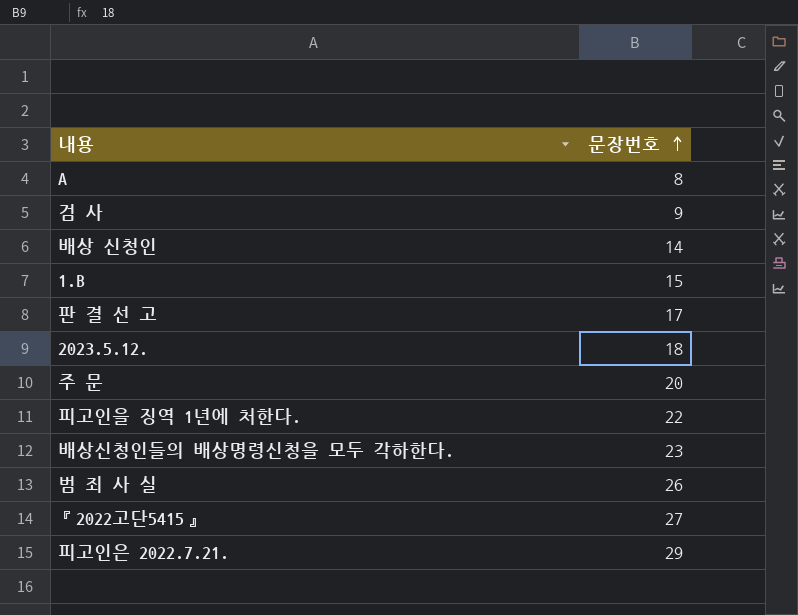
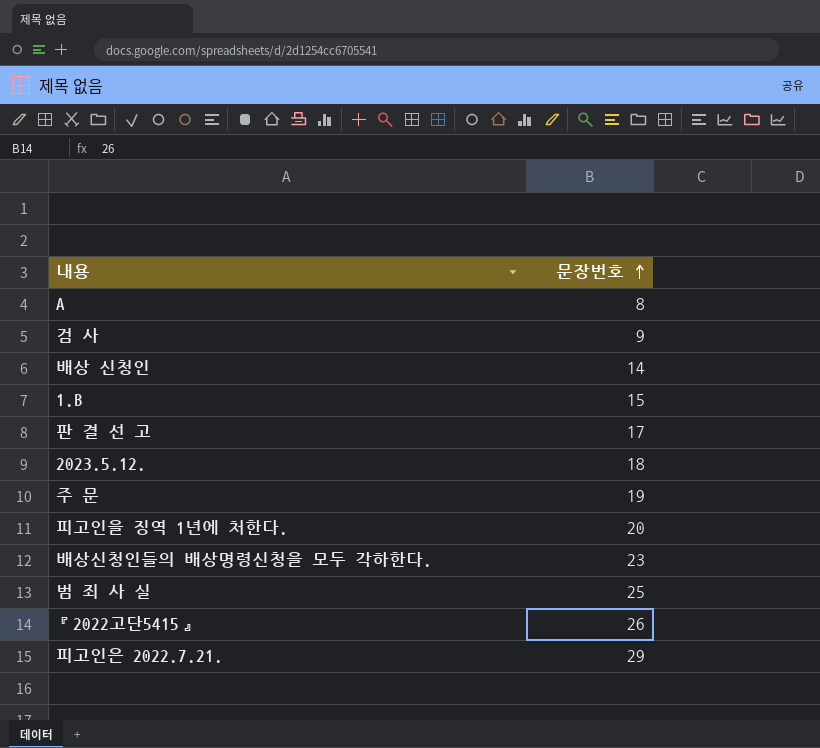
주 문 | 문장번호: 20 -> 19
피고인을 징역 1년에 처한다. | 문장번호: 22 -> 20
범 죄 사 실 | 문장번호: 26 -> 25
『2022고단5415』 | 문장번호: 27 -> 26

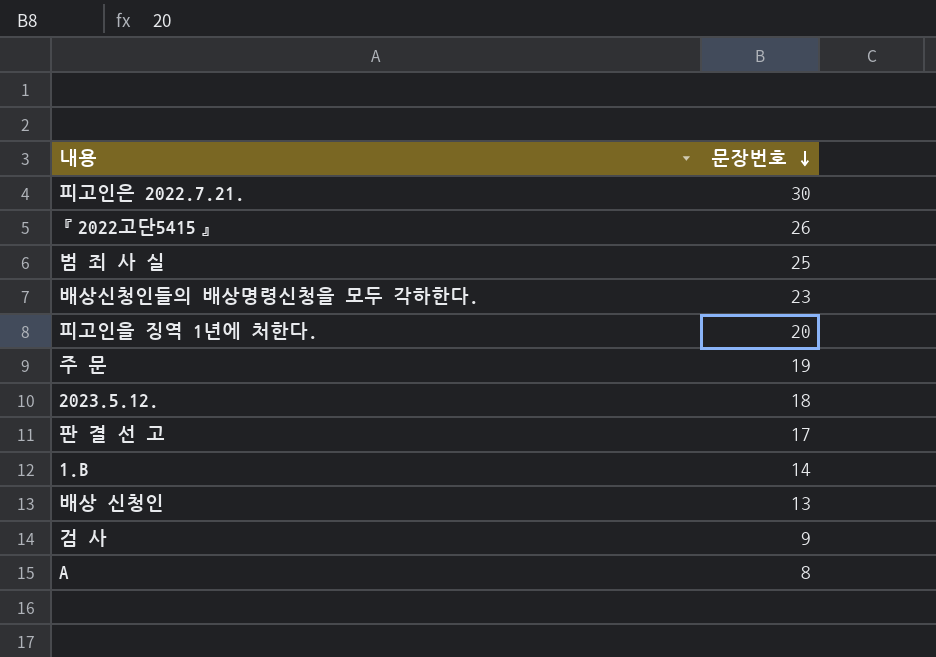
row order: 문장번호 ascending -> 문장번호 descending
피고인은 2022.7.21. | 문장번호: 29 -> 30
1.B | 문장번호: 15 -> 14
배상 신청인 | 문장번호: 14 -> 13

